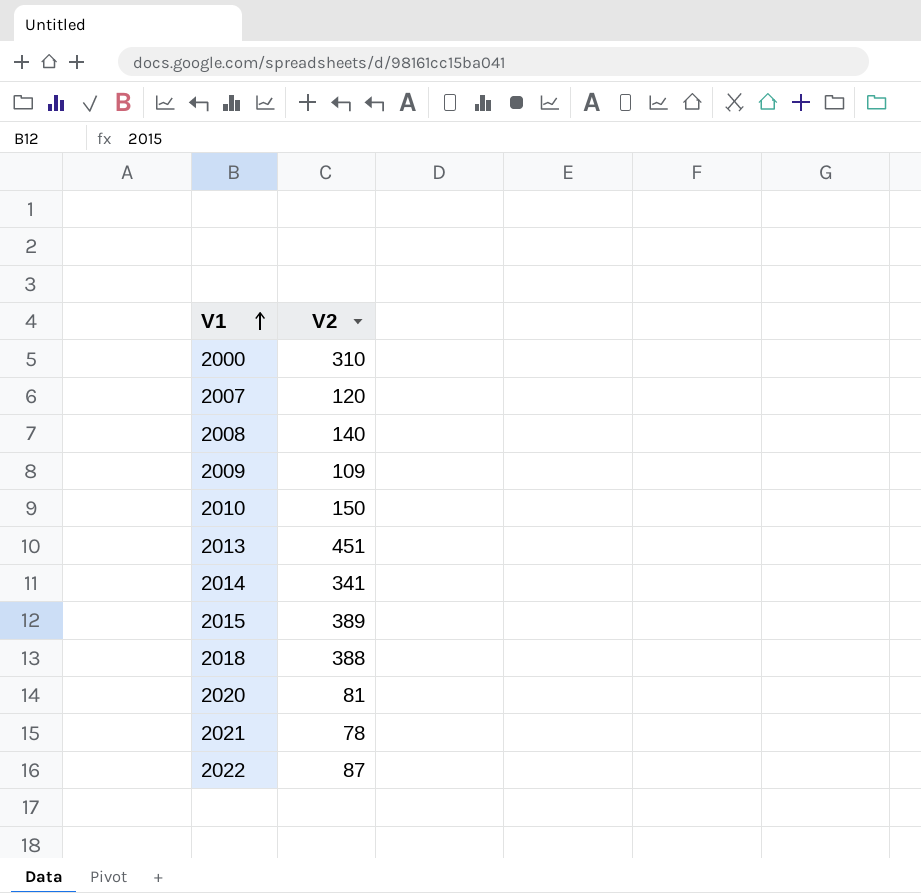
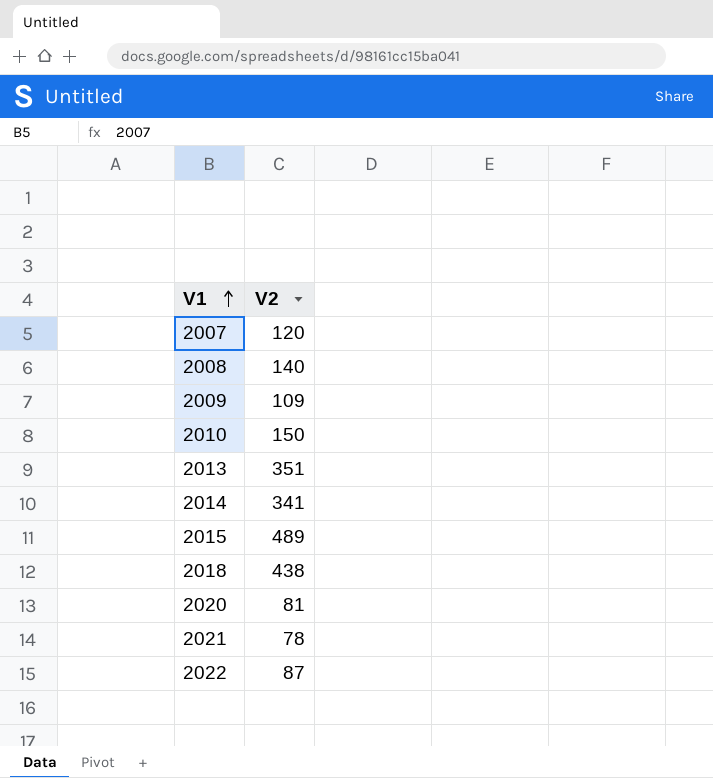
row 2000: 310 -> none
2013 | V2: 451 -> 351
2015 | V2: 389 -> 489
2018 | V2: 388 -> 438

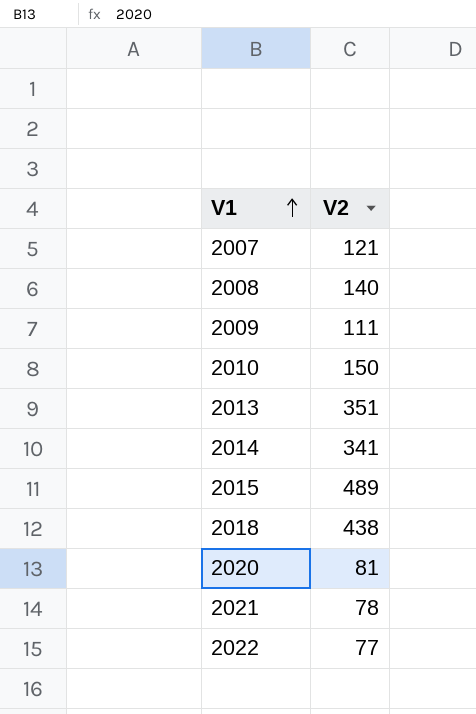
2007 | V2: 120 -> 121
2009 | V2: 109 -> 111
2022 | V2: 87 -> 77

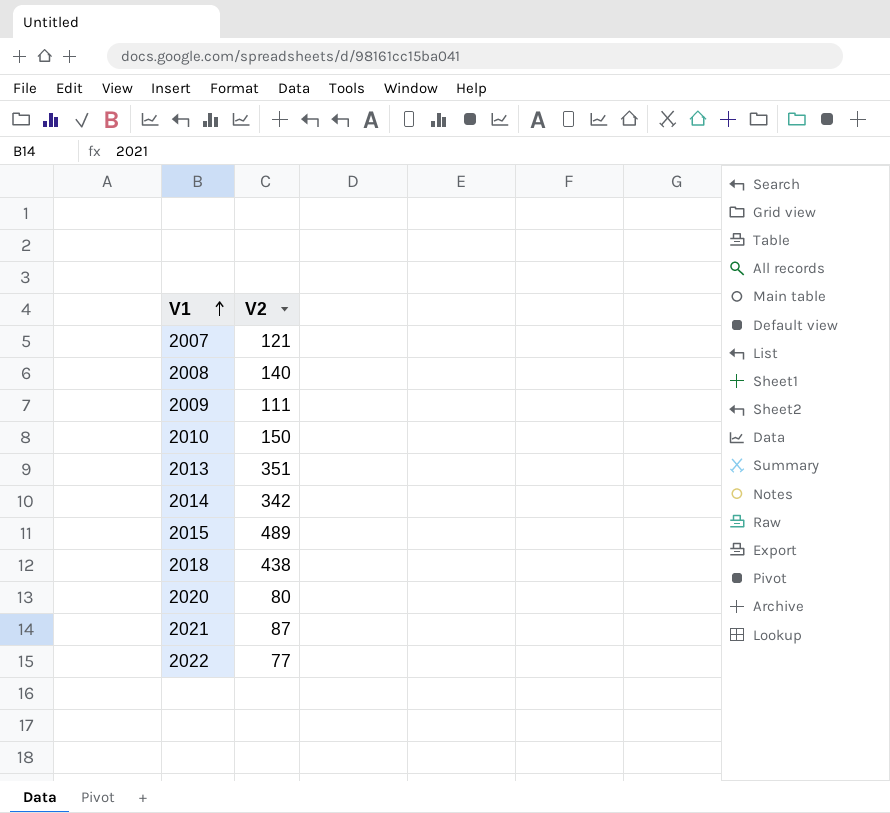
2014 | V2: 341 -> 342
2020 | V2: 81 -> 80
2021 | V2: 78 -> 87

